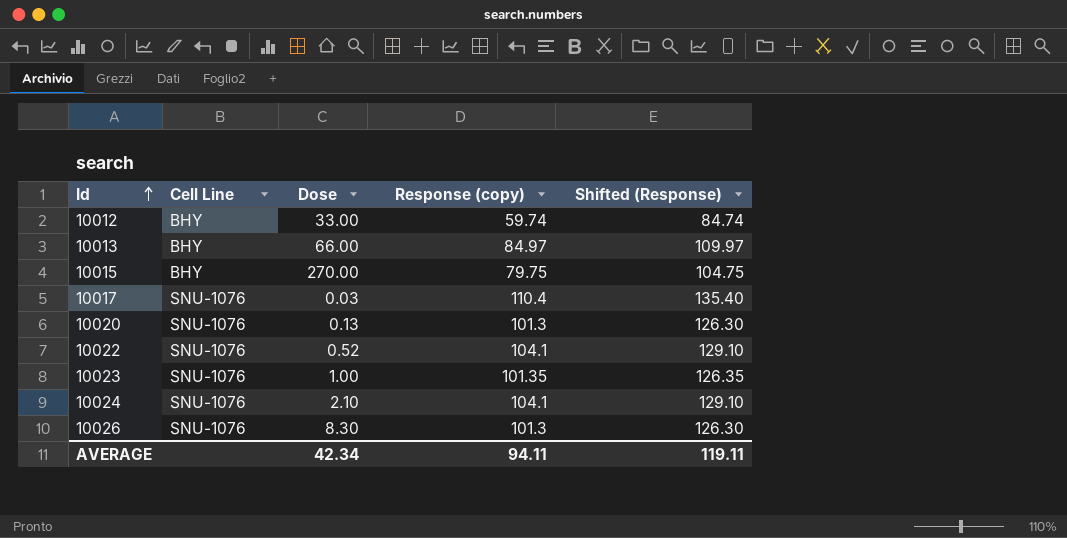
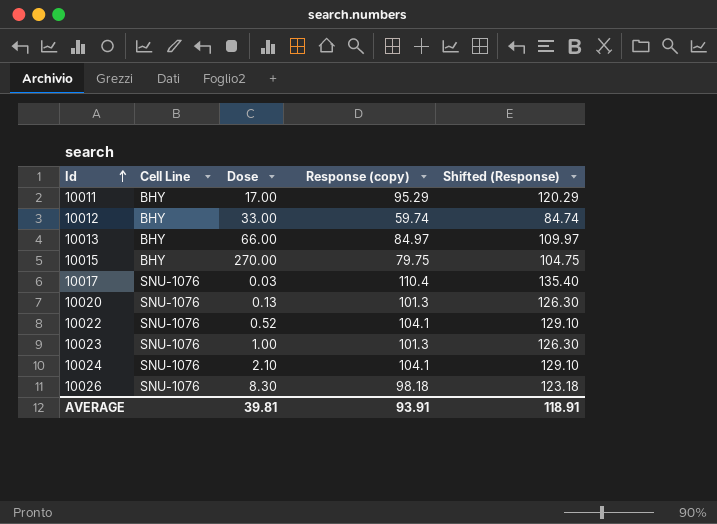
row 10011: none -> BHY | 17.00 | 95.29 | 120.29
10023 | Response (copy): 101.35 -> 101.3
10023 | Shifted (Response): 126.35 -> 126.30
10026 | Response (copy): 101.3 -> 98.18
10026 | Shifted (Response): 126.30 -> 123.18
AVERAGE | Dose: 42.34 -> 39.81
AVERAGE | Response (copy): 94.11 -> 93.91
AVERAGE | Shifted (Response): 119.11 -> 118.91

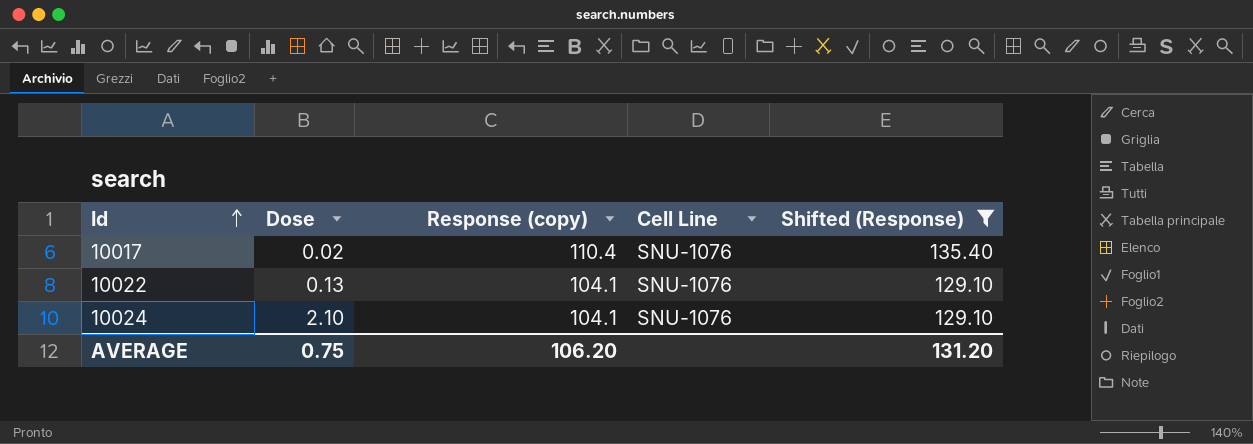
filter: none -> Shifted (Response) >= 129.10
column Cell Line | position: 2 -> 4
10017 | Dose: 0.03 -> 0.02
10022 | Dose: 0.52 -> 0.13
AVERAGE | Dose: 39.81 -> 0.75
AVERAGE | Response (copy): 93.91 -> 106.20
AVERAGE | Shifted (Response): 118.91 -> 131.20

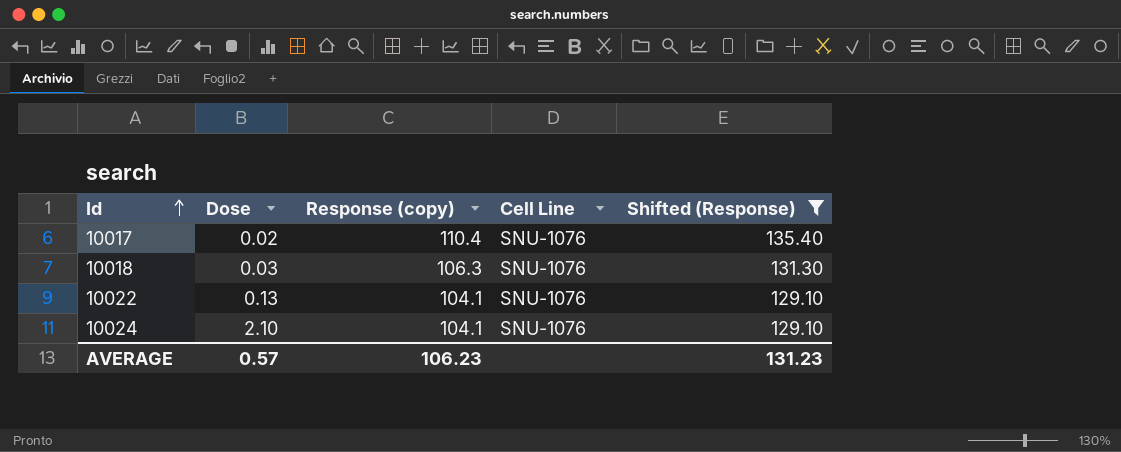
row 10018: none -> 0.03 | 106.3 | SNU-1076 | 131.30
AVERAGE | Dose: 0.75 -> 0.57
AVERAGE | Response (copy): 106.20 -> 106.23
AVERAGE | Shifted (Response): 131.20 -> 131.23

